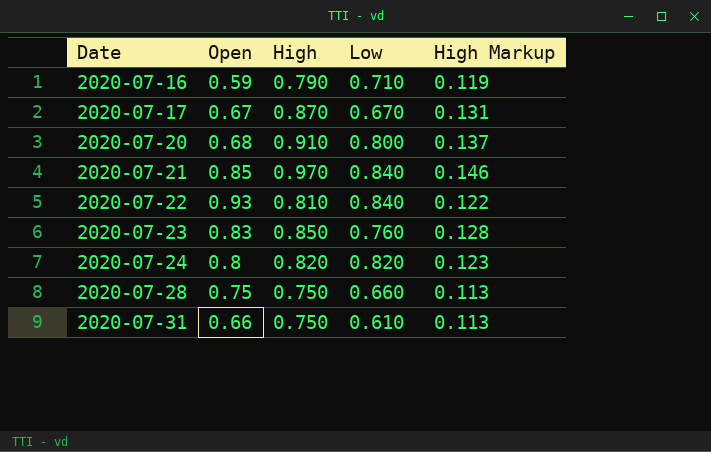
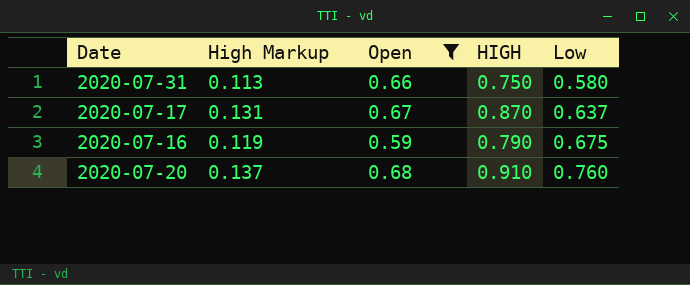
filter: none -> Open <= 0.68
row order: Date ascending -> Low ascending
column High Markup | position: 5 -> 2
column name: High -> HIGH
2020-07-31 | Low: 0.610 -> 0.580
2020-07-17 | Low: 0.670 -> 0.637
2020-07-16 | Low: 0.710 -> 0.675
2020-07-20 | Low: 0.800 -> 0.760

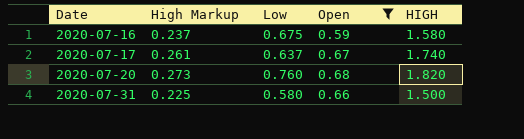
row order: Low ascending -> Date ascending
column Low | position: 5 -> 3
2020-07-16 | High Markup: 0.119 -> 0.237
2020-07-16 | HIGH: 0.790 -> 1.580
2020-07-17 | High Markup: 0.131 -> 0.261
2020-07-17 | HIGH: 0.870 -> 1.740
2020-07-20 | High Markup: 0.137 -> 0.273
2020-07-20 | HIGH: 0.910 -> 1.820
2020-07-31 | High Markup: 0.113 -> 0.225
2020-07-31 | HIGH: 0.750 -> 1.500

